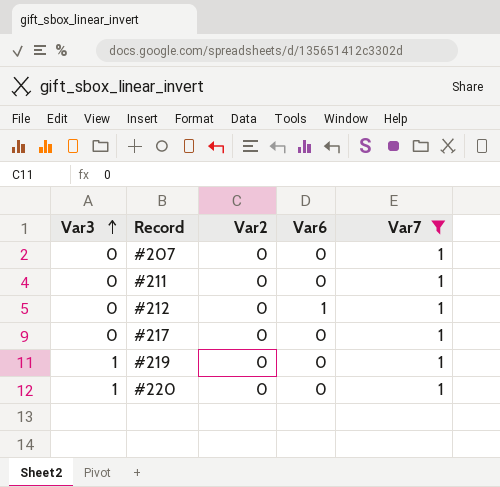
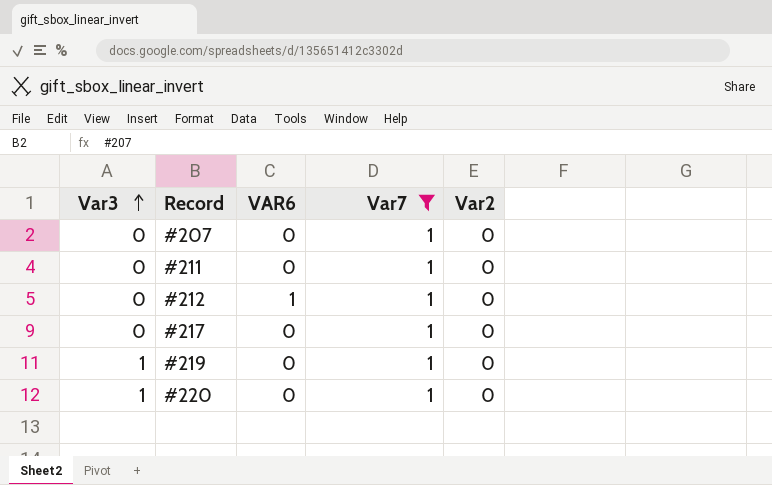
column name: Var6 -> VAR6
column Var2 | position: 3 -> 5

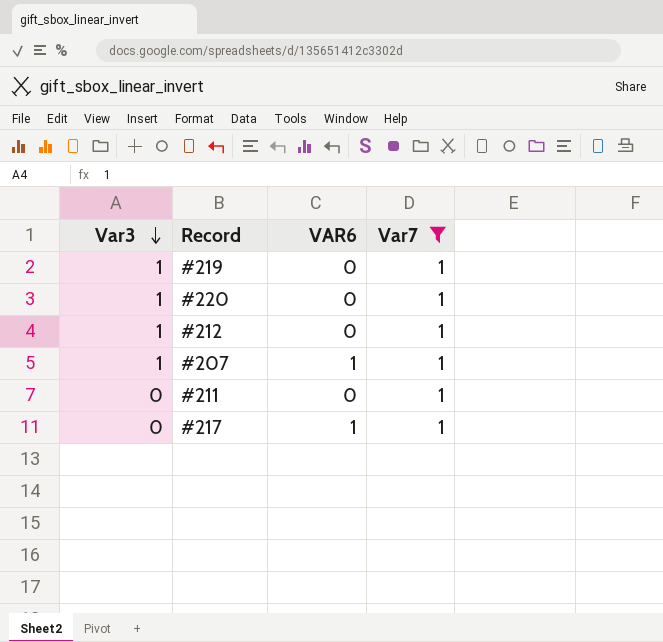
row order: Var3 ascending -> Var3 descending
column Var2 | position: 5 -> none
#212 | Var3: 0 -> 1
#212 | VAR6: 1 -> 0
#207 | Var3: 0 -> 1
#207 | VAR6: 0 -> 1
#217 | VAR6: 0 -> 1

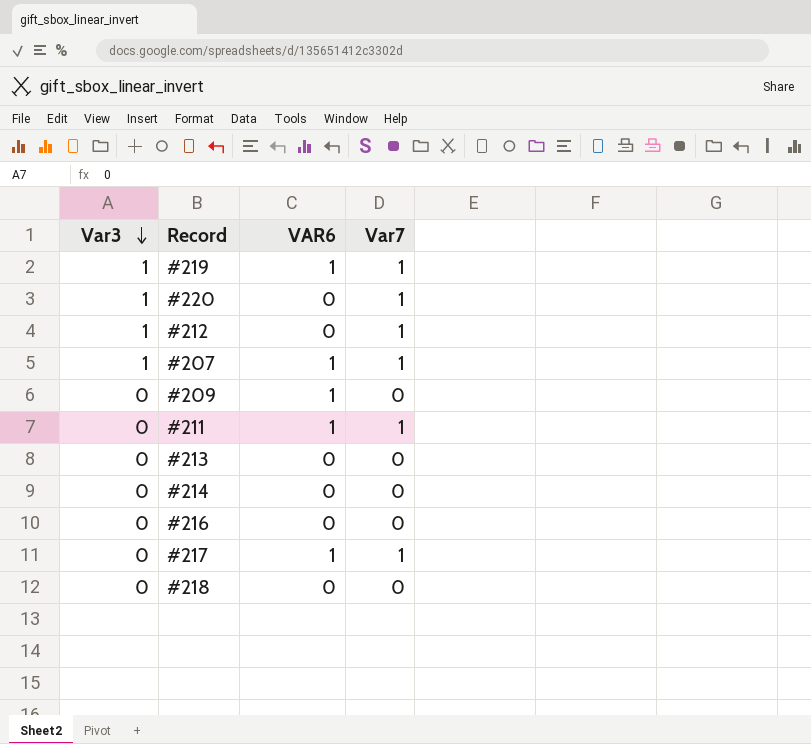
filter: Var7 = 1 -> none
#219 | VAR6: 0 -> 1
#211 | VAR6: 0 -> 1

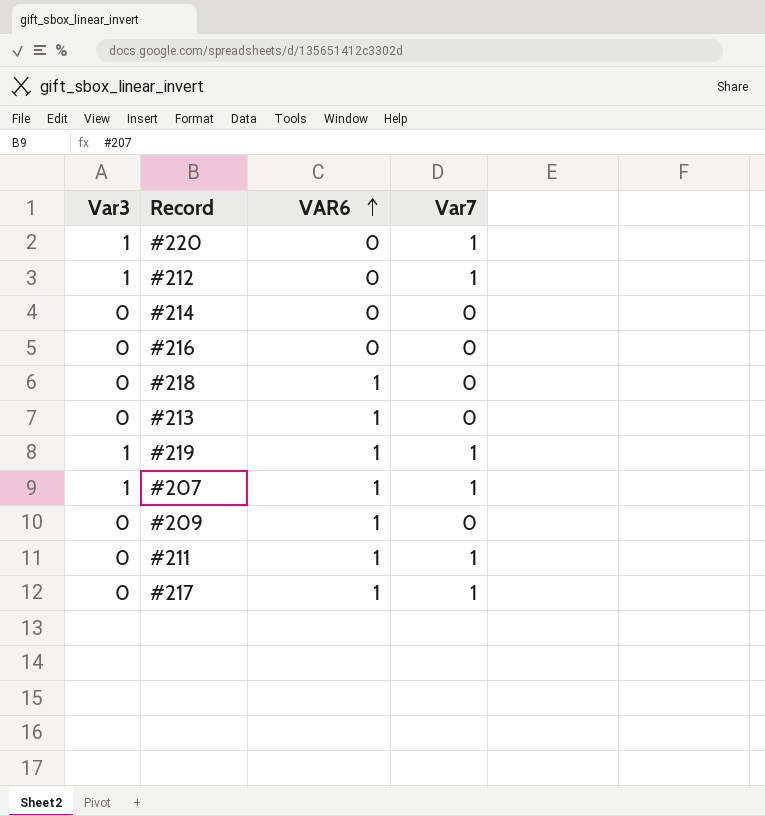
row order: Var3 descending -> VAR6 ascending
#218 | VAR6: 0 -> 1
#213 | VAR6: 0 -> 1

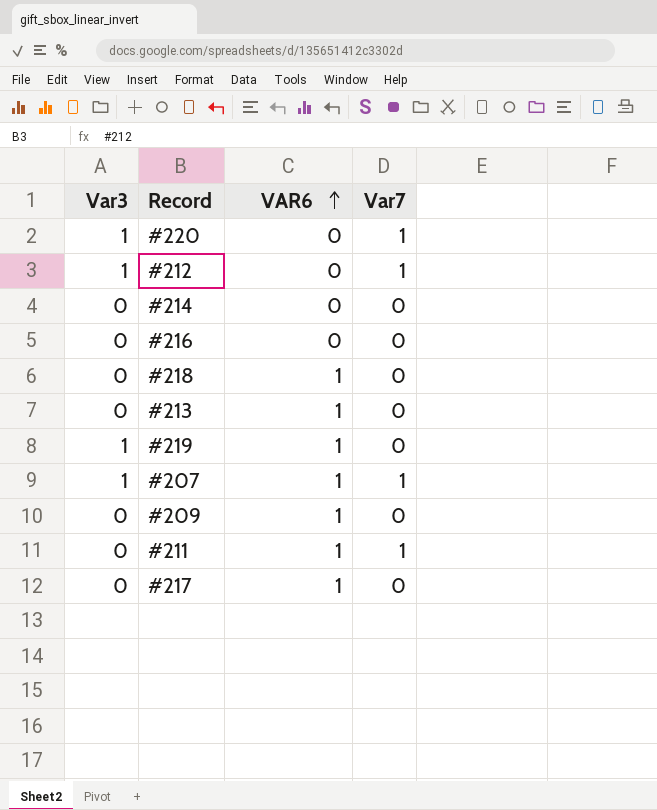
#219 | Var7: 1 -> 0
#217 | Var7: 1 -> 0

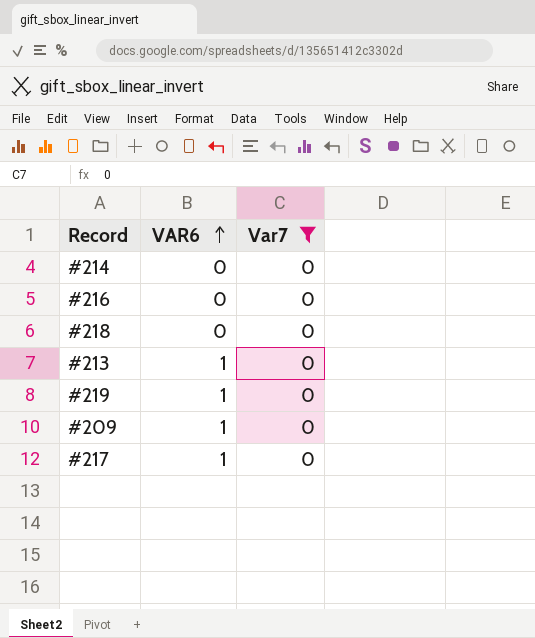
filter: none -> Var7 = 0
column Var3 | position: 1 -> none
#218 | VAR6: 1 -> 0

